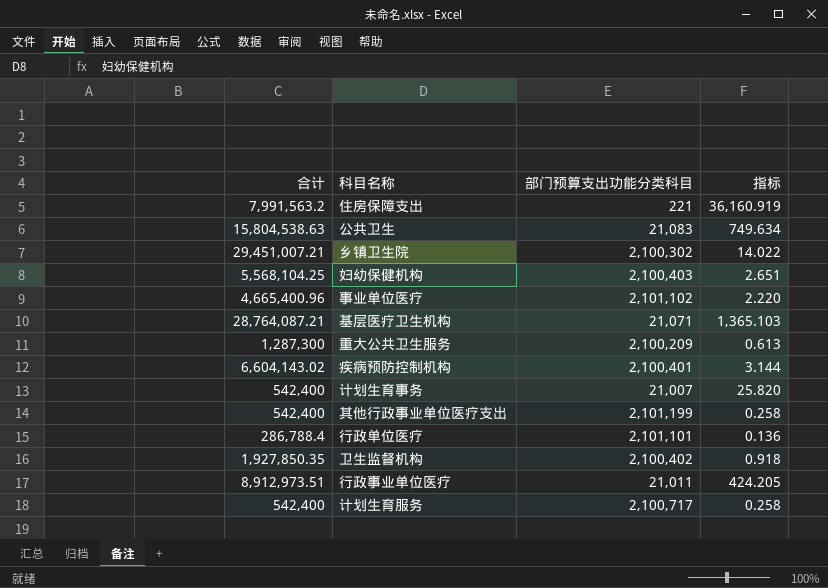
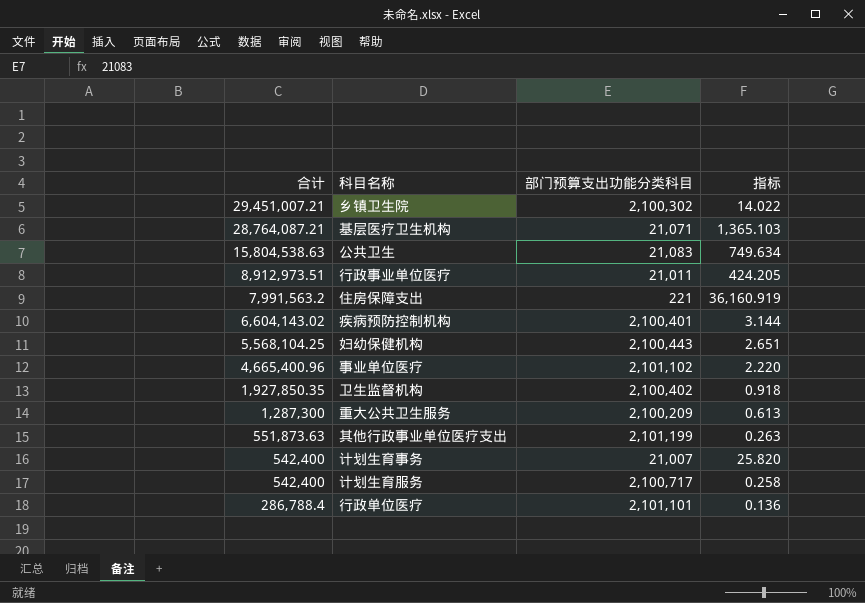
row order: none -> 合计 descending
妇幼保健机构 | 部门预算支出功能分类科目: 2,100,403 -> 2,100,443
其他行政事业单位医疗支出 | 合计: 542,400 -> 551,873.63
其他行政事业单位医疗支出 | 指标: 0.258 -> 0.263

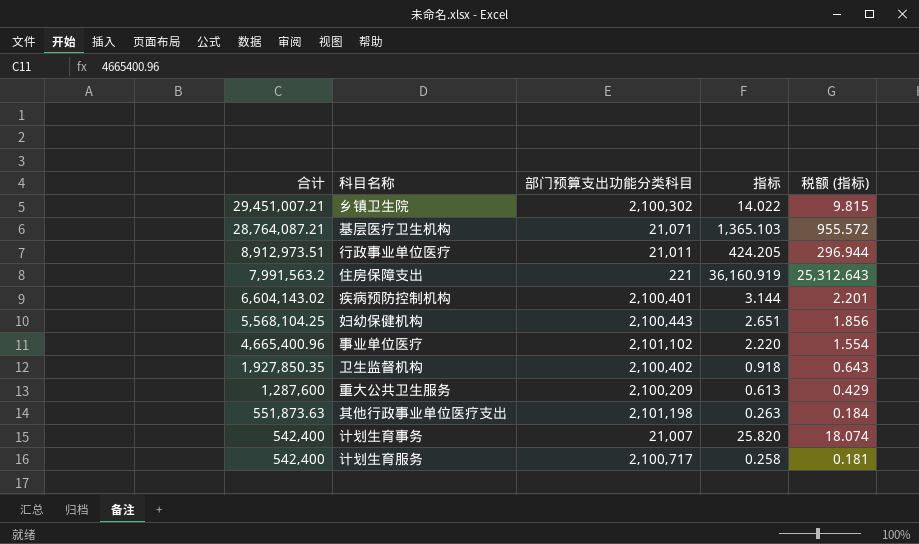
column 税额 (指标) | formula: none -> [指标] * 0.7
row 公共卫生: 15,804,538.63 | 21,083 | 749.634 -> none
row 行政单位医疗: 286,788.4 | 2,101,101 | 0.136 -> none
重大公共卫生服务 | 合计: 1,287,300 -> 1,287,600
其他行政事业单位医疗支出 | 部门预算支出功能分类科目: 2,101,199 -> 2,101,198

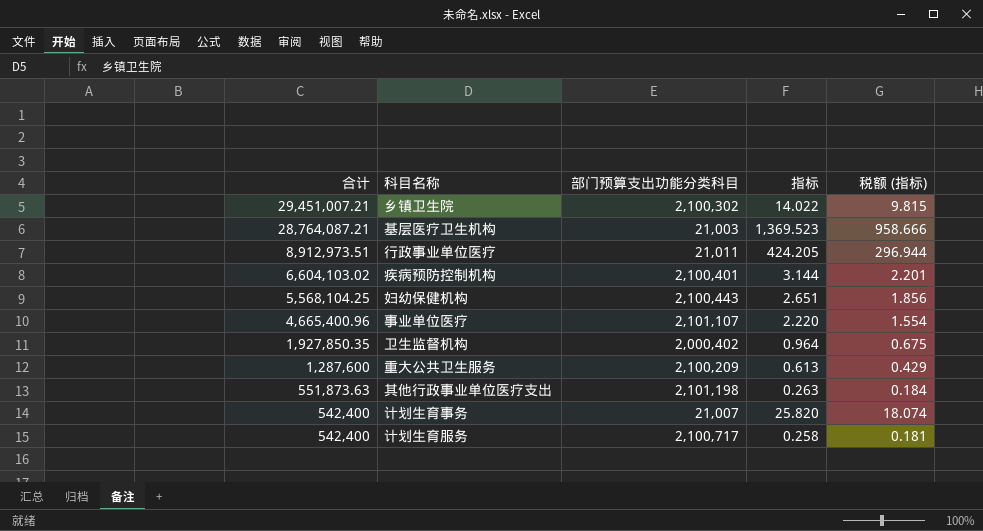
row 住房保障支出: 7,991,563.2 | 221 | 36,160.919 | 25,312.643 -> none
基层医疗卫生机构 | 部门预算支出功能分类科目: 21,071 -> 21,003
基层医疗卫生机构 | 指标: 1,365.103 -> 1,369.523
基层医疗卫生机构 | 税额 (指标): 955.572 -> 958.666
疾病预防控制机构 | 合计: 6,604,143.02 -> 6,604,103.02
事业单位医疗 | 部门预算支出功能分类科目: 2,101,102 -> 2,101,107
卫生监督机构 | 部门预算支出功能分类科目: 2,100,402 -> 2,000,402
卫生监督机构 | 指标: 0.918 -> 0.964
卫生监督机构 | 税额 (指标): 0.643 -> 0.675

